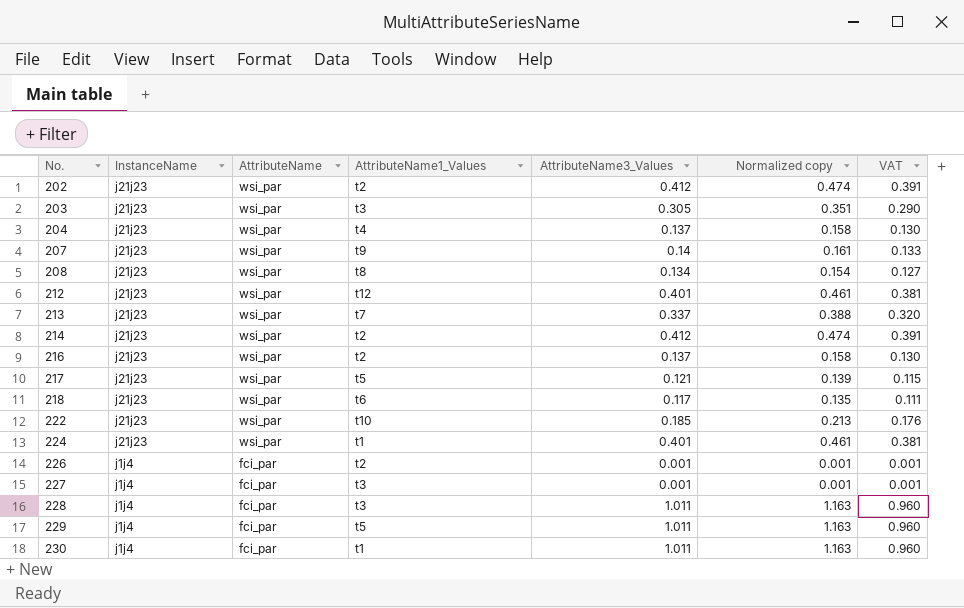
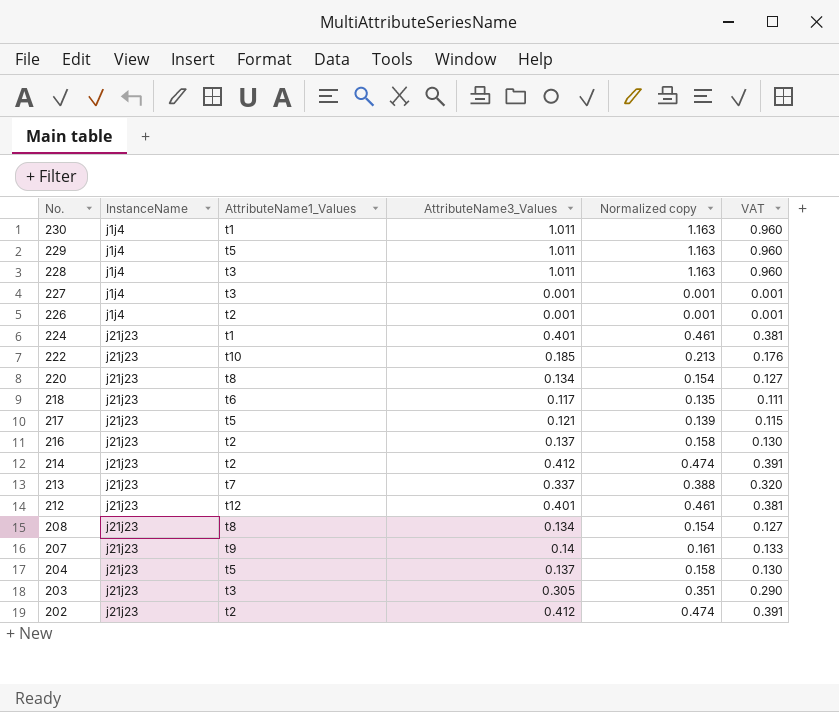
row order: No. ascending -> No. descending
column AttributeName | position: 3 -> none
row 220: none -> j21j23 | t8 | 0.134 | 0.154 | 0.127
204 | AttributeName1_Values: t4 -> t5

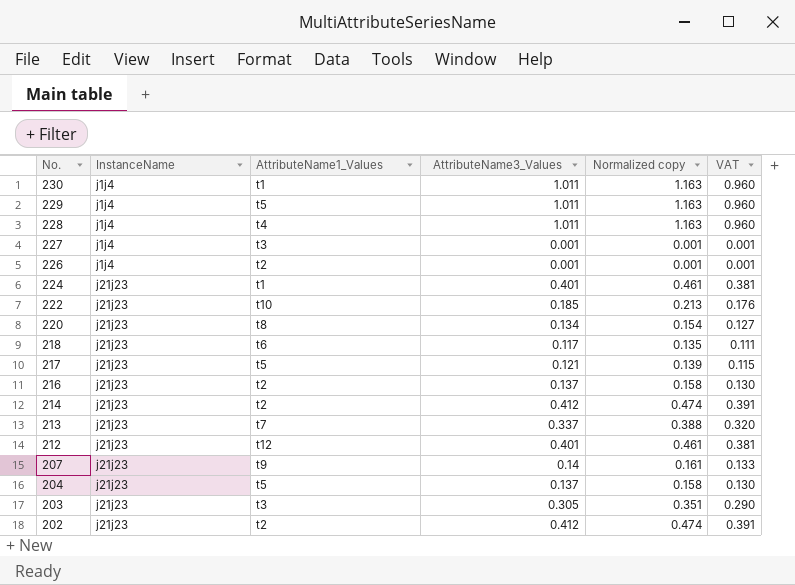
row 208: j21j23 | t8 | 0.134 | 0.154 | 0.127 -> none
228 | AttributeName1_Values: t3 -> t4

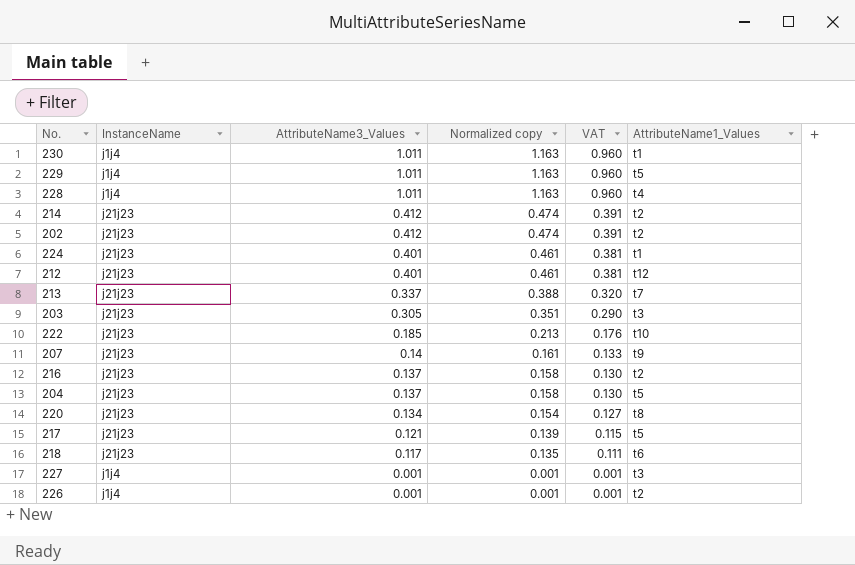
row order: No. descending -> AttributeName3_Values descending
column AttributeName1_Values | position: 3 -> 6

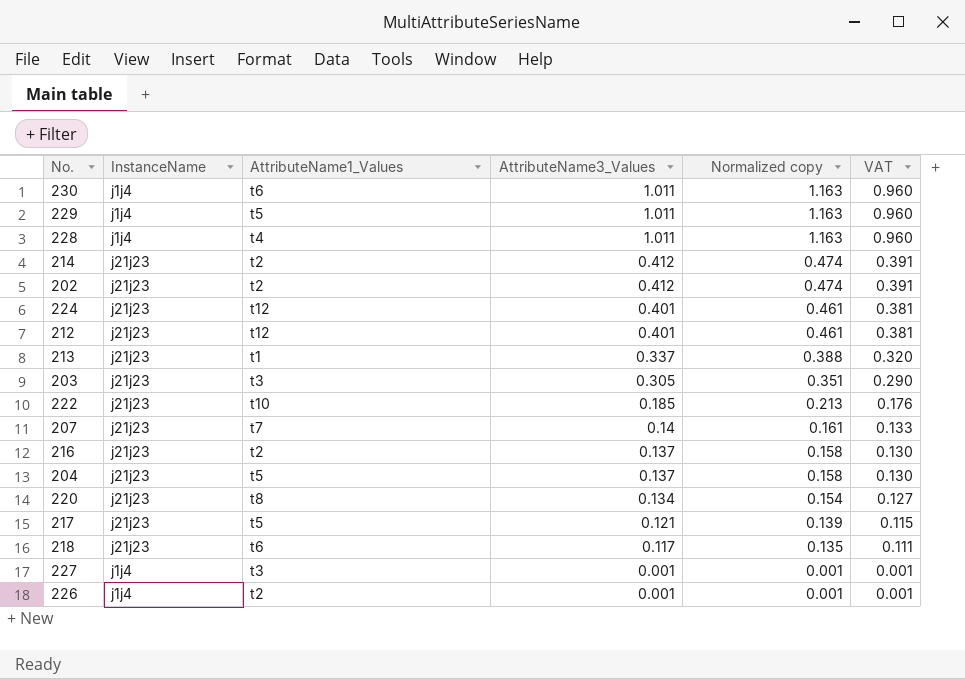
column AttributeName1_Values | position: 6 -> 3
230 | AttributeName1_Values: t1 -> t6
224 | AttributeName1_Values: t1 -> t12
213 | AttributeName1_Values: t7 -> t1
207 | AttributeName1_Values: t9 -> t7

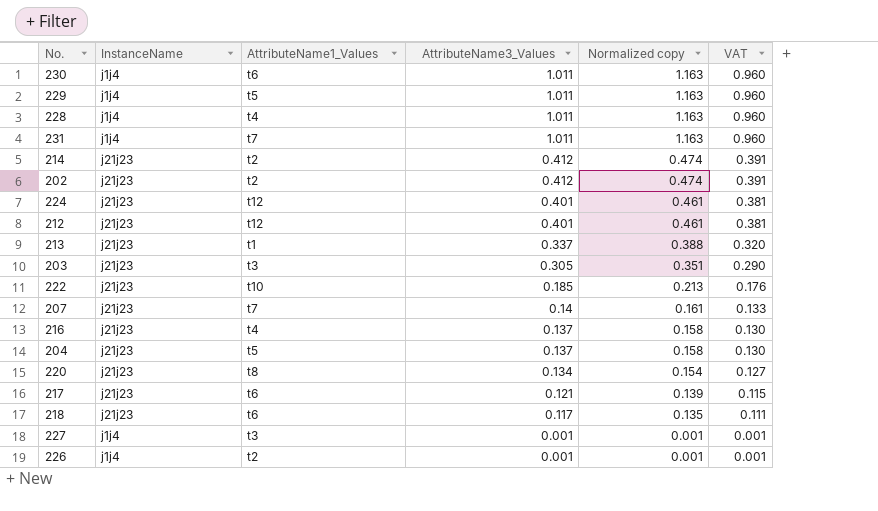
row 231: none -> j1j4 | t7 | 1.011 | 1.163 | 0.960
216 | AttributeName1_Values: t2 -> t4
217 | AttributeName1_Values: t5 -> t6

